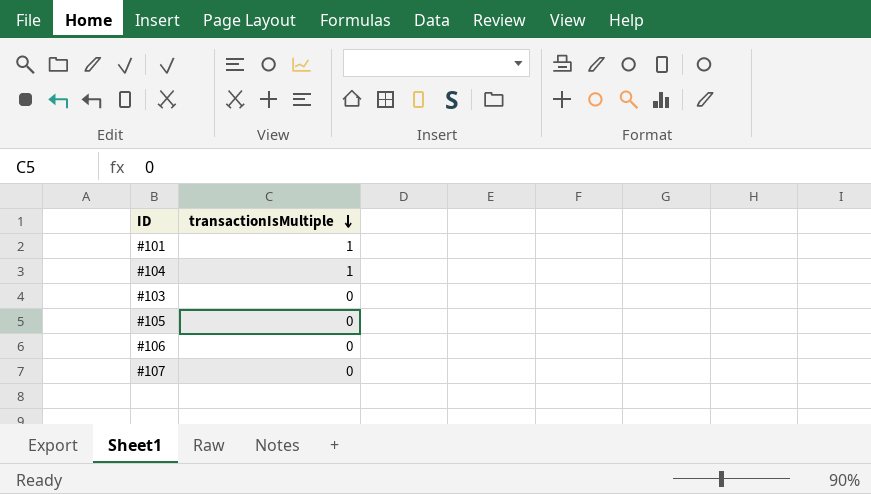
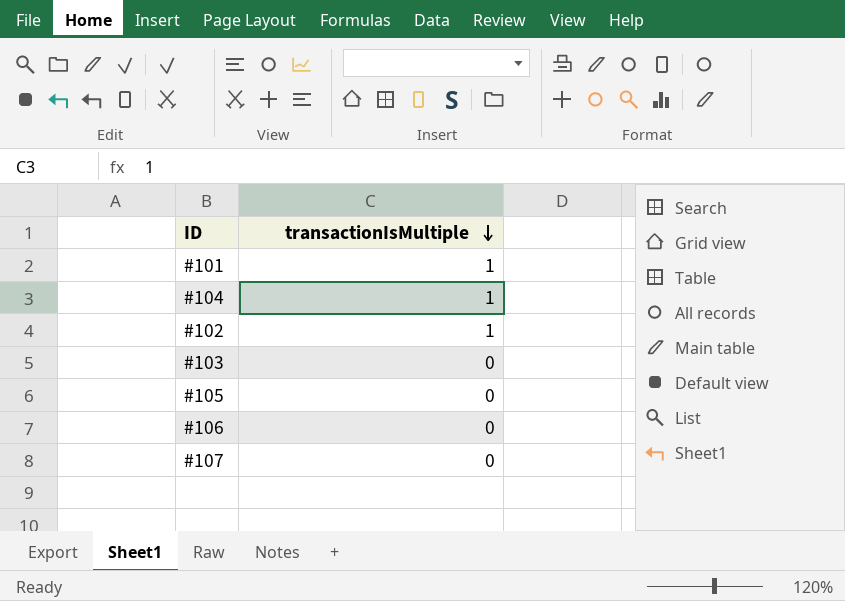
row #102: none -> 1

